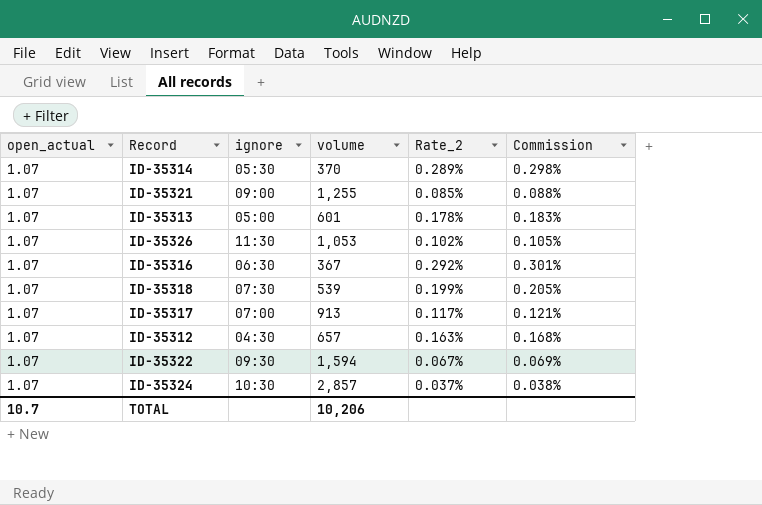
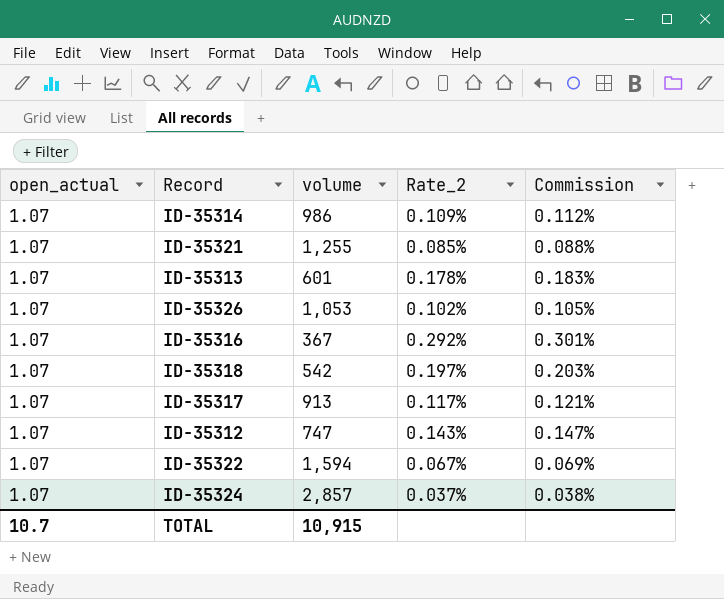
column ignore | position: 3 -> none
ID-35314 | volume: 370 -> 986
ID-35314 | Rate_2: 0.289% -> 0.109%
ID-35314 | Commission: 0.298% -> 0.112%
ID-35318 | volume: 539 -> 542
ID-35318 | Rate_2: 0.199% -> 0.197%
ID-35318 | Commission: 0.205% -> 0.203%
ID-35312 | volume: 657 -> 747
ID-35312 | Rate_2: 0.163% -> 0.143%
ID-35312 | Commission: 0.168% -> 0.147%
TOTAL | volume: 10,206 -> 10,915

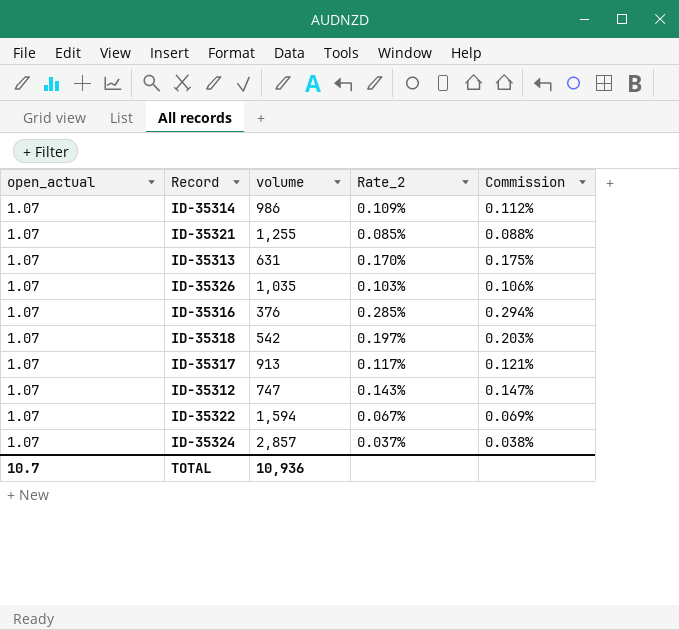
ID-35313 | volume: 601 -> 631
ID-35313 | Rate_2: 0.178% -> 0.170%
ID-35313 | Commission: 0.183% -> 0.175%
ID-35326 | volume: 1,053 -> 1,035
ID-35326 | Rate_2: 0.102% -> 0.103%
ID-35326 | Commission: 0.105% -> 0.106%
ID-35316 | volume: 367 -> 376
ID-35316 | Rate_2: 0.292% -> 0.285%
ID-35316 | Commission: 0.301% -> 0.294%
TOTAL | volume: 10,915 -> 10,936

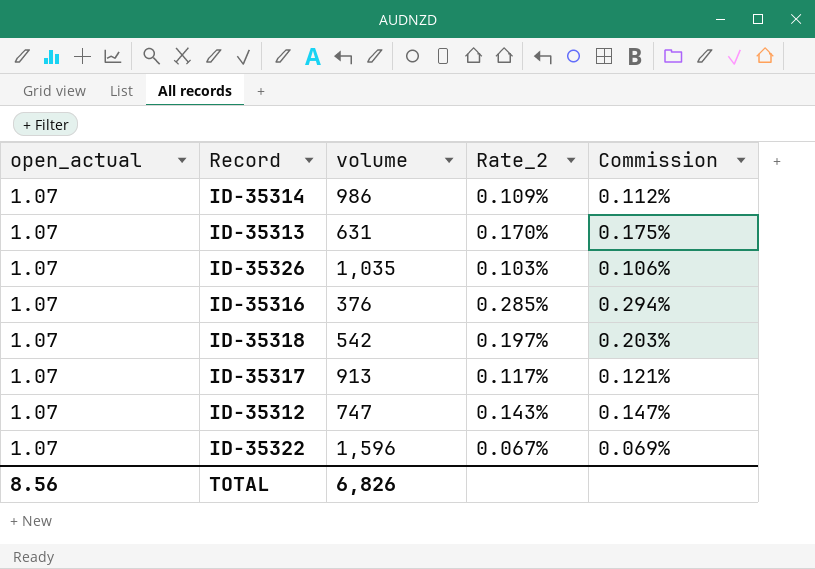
row ID-35321: 1.07 | 1,255 | 0.085% | 0.088% -> none
row ID-35324: 1.07 | 2,857 | 0.037% | 0.038% -> none
ID-35322 | volume: 1,594 -> 1,596
TOTAL | open_actual: 10.7 -> 8.56
TOTAL | volume: 10,936 -> 6,826

